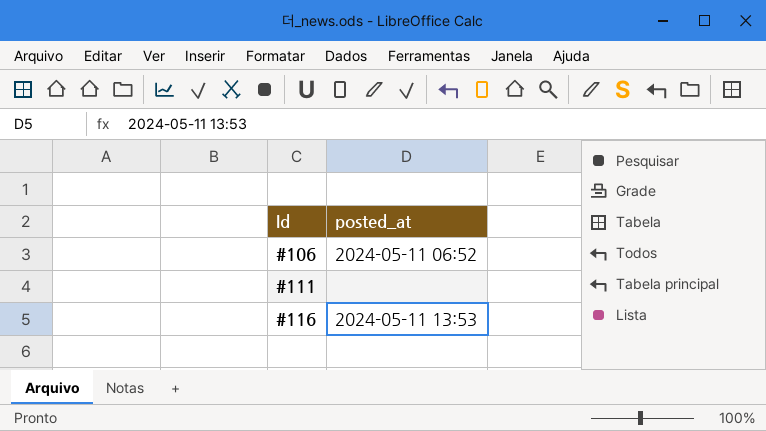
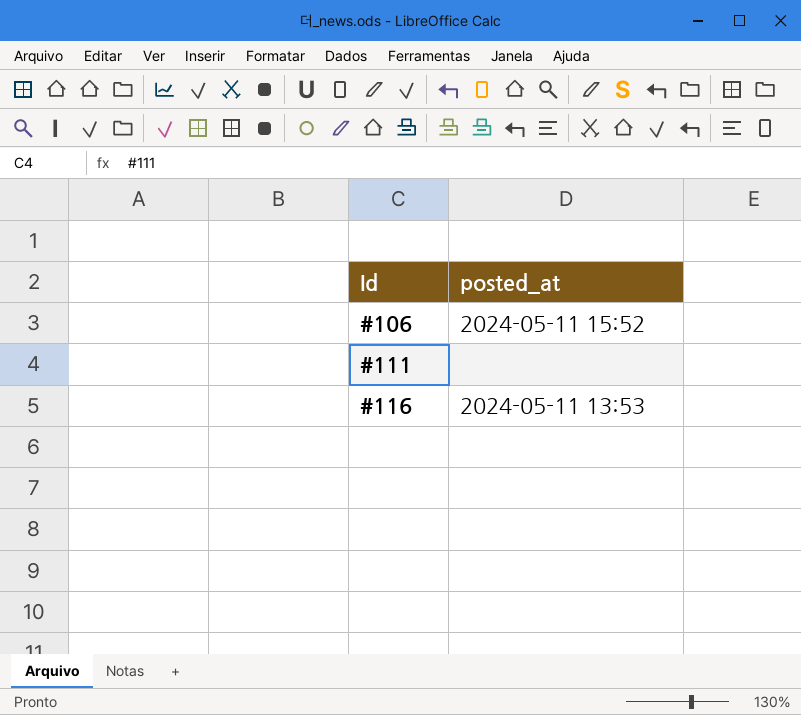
#106 | posted_at: 2024-05-11 06:52 -> 2024-05-11 15:52

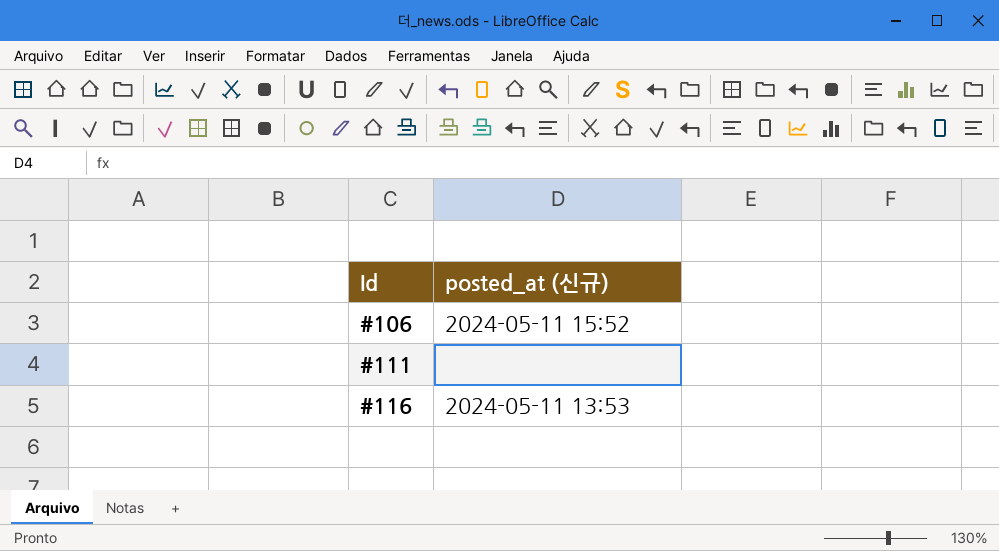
column name: posted_at -> posted_at (신규)

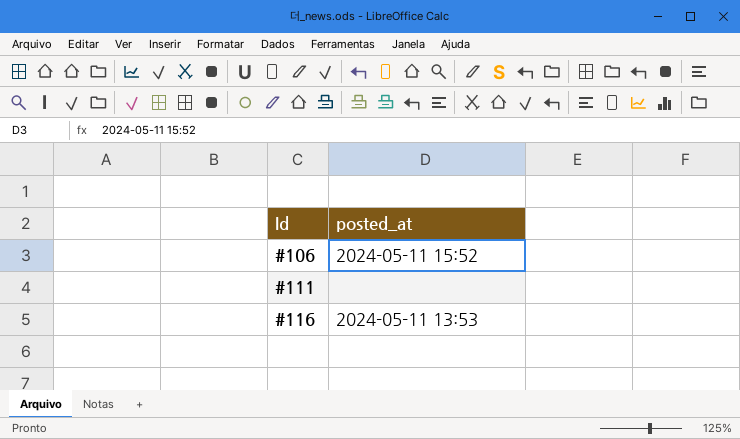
column name: posted_at (신규) -> posted_at

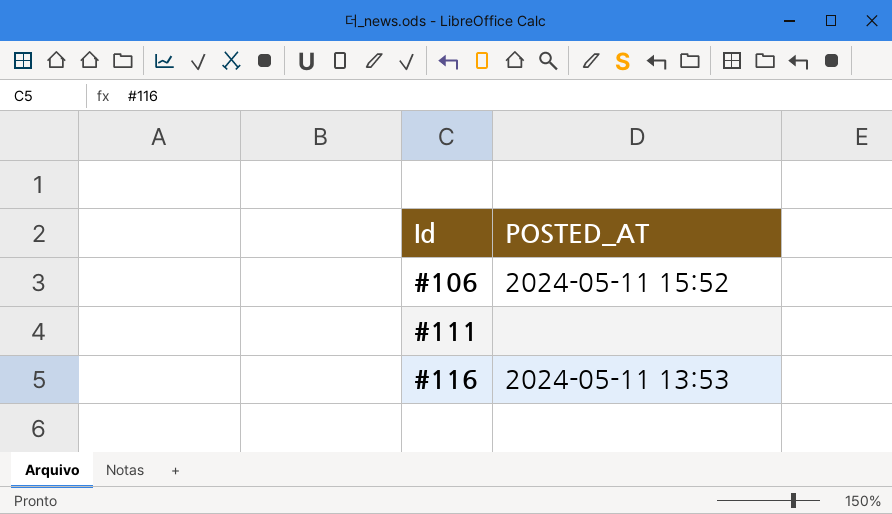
column name: posted_at -> POSTED_AT

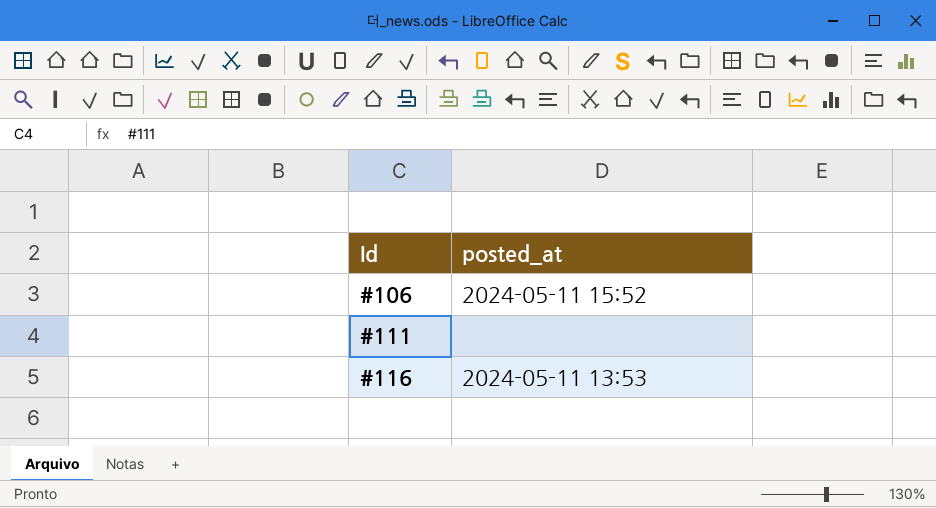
column name: POSTED_AT -> posted_at

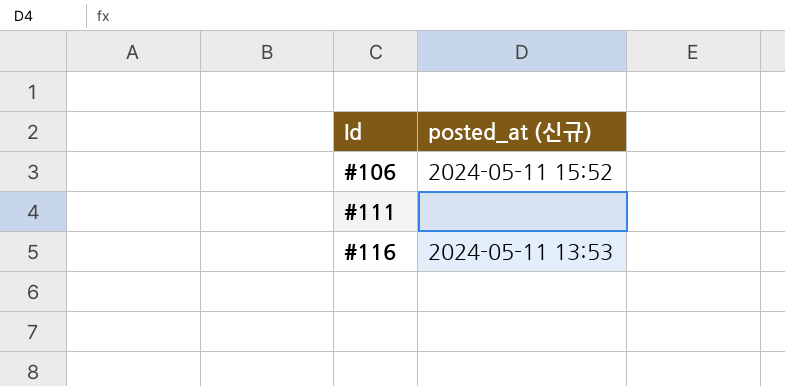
column name: posted_at -> posted_at (신규)

